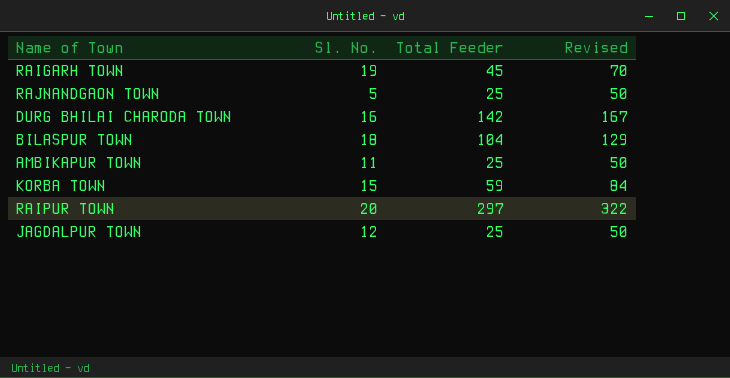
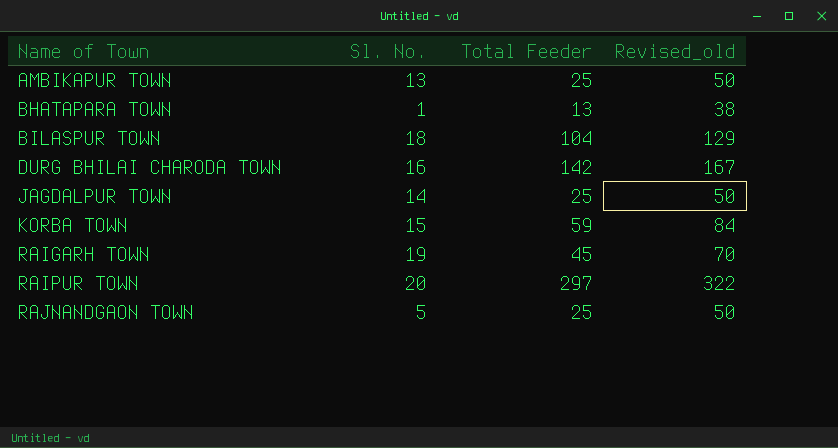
row order: none -> Name of Town ascending
column name: Revised -> Revised_old
AMBIKAPUR TOWN | Sl. No.: 11 -> 13
row BHATAPARA TOWN: none -> 1 | 13 | 38
JAGDALPUR TOWN | Sl. No.: 12 -> 14

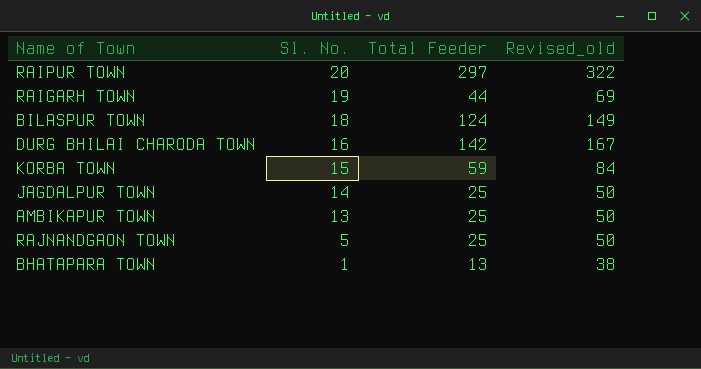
row order: Name of Town ascending -> Sl. No. descending
RAIGARH TOWN | Total Feeder: 45 -> 44
RAIGARH TOWN | Revised_old: 70 -> 69
BILASPUR TOWN | Total Feeder: 104 -> 124
BILASPUR TOWN | Revised_old: 129 -> 149

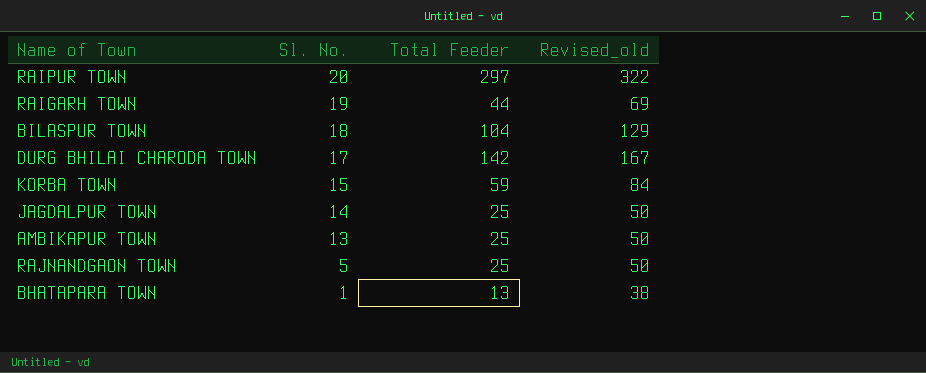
BILASPUR TOWN | Total Feeder: 124 -> 104
BILASPUR TOWN | Revised_old: 149 -> 129
DURG BHILAI CHARODA TOWN | Sl. No.: 16 -> 17

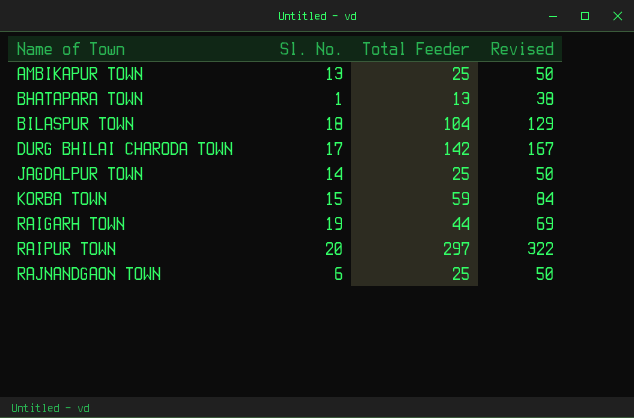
row order: Sl. No. descending -> Name of Town ascending
column name: Revised_old -> Revised
RAJNANDGAON TOWN | Sl. No.: 5 -> 6

